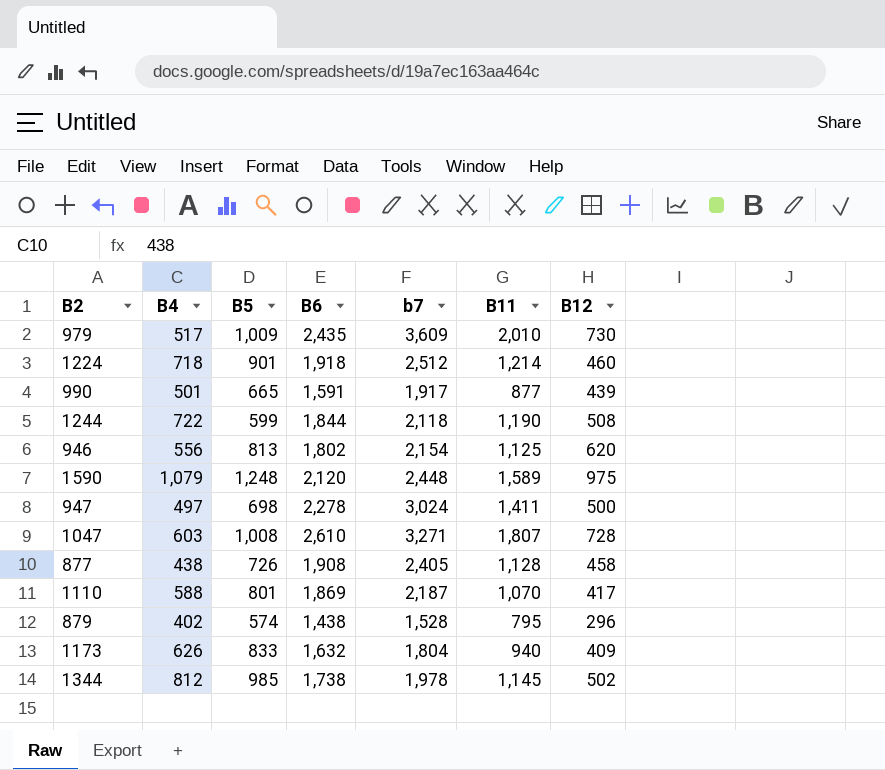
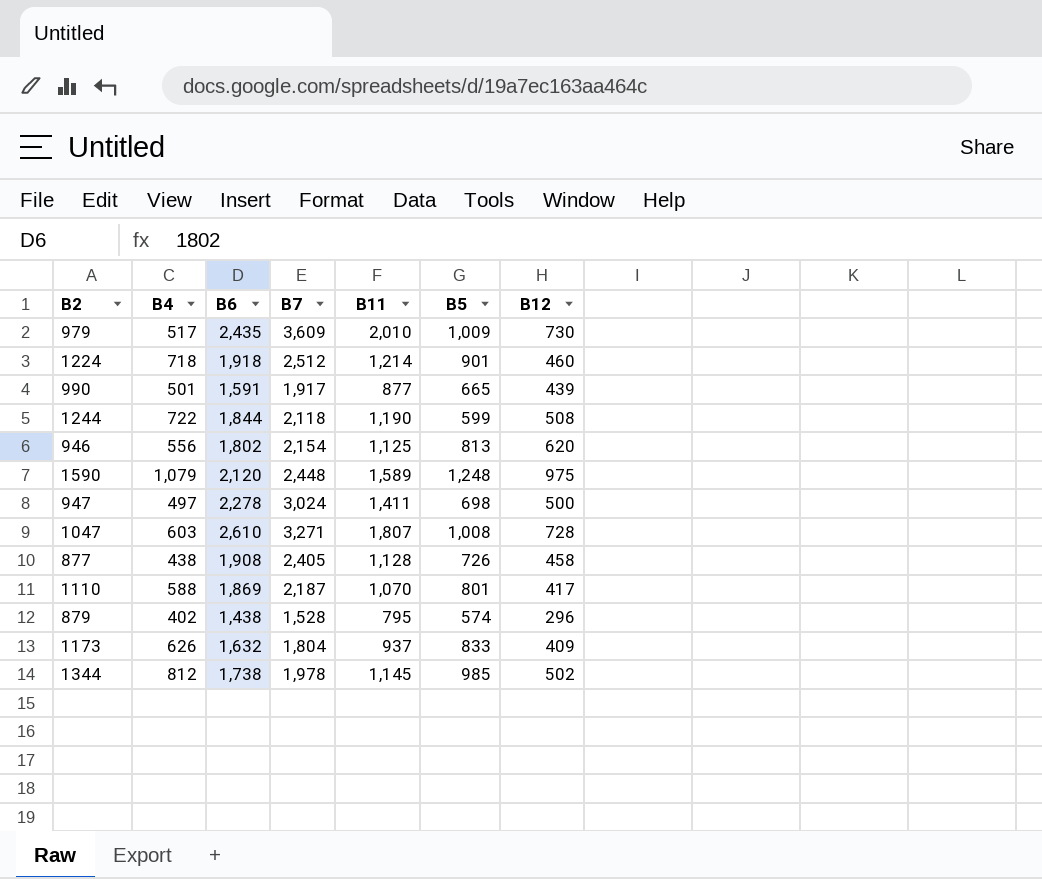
column name: b7 -> B7
column B5 | position: 3 -> 6
1173 | B11: 940 -> 937

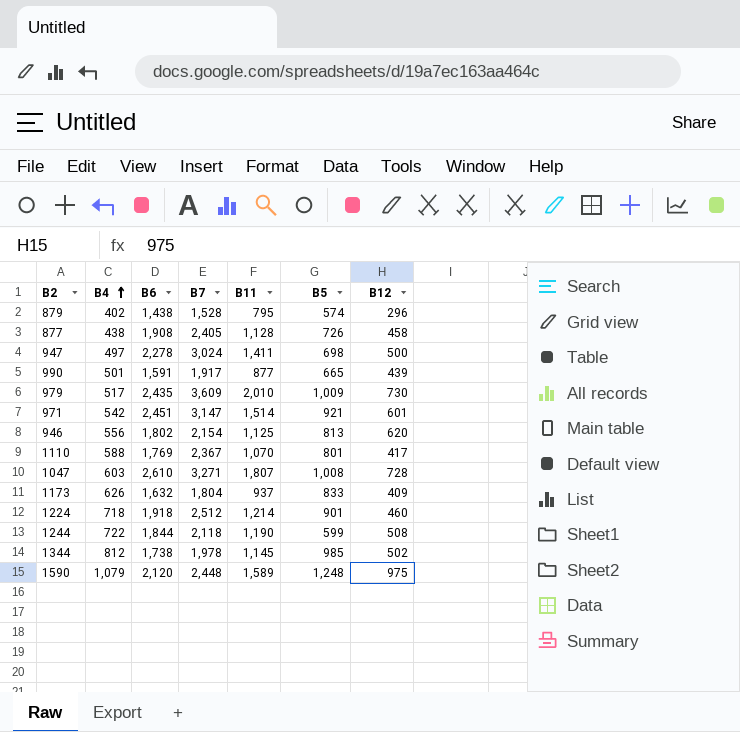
row order: none -> B4 ascending
row 971: none -> 542 | 2,451 | 3,147 | 1,514 | 921 | 601
1110 | B6: 1,869 -> 1,769
1110 | B7: 2,187 -> 2,367

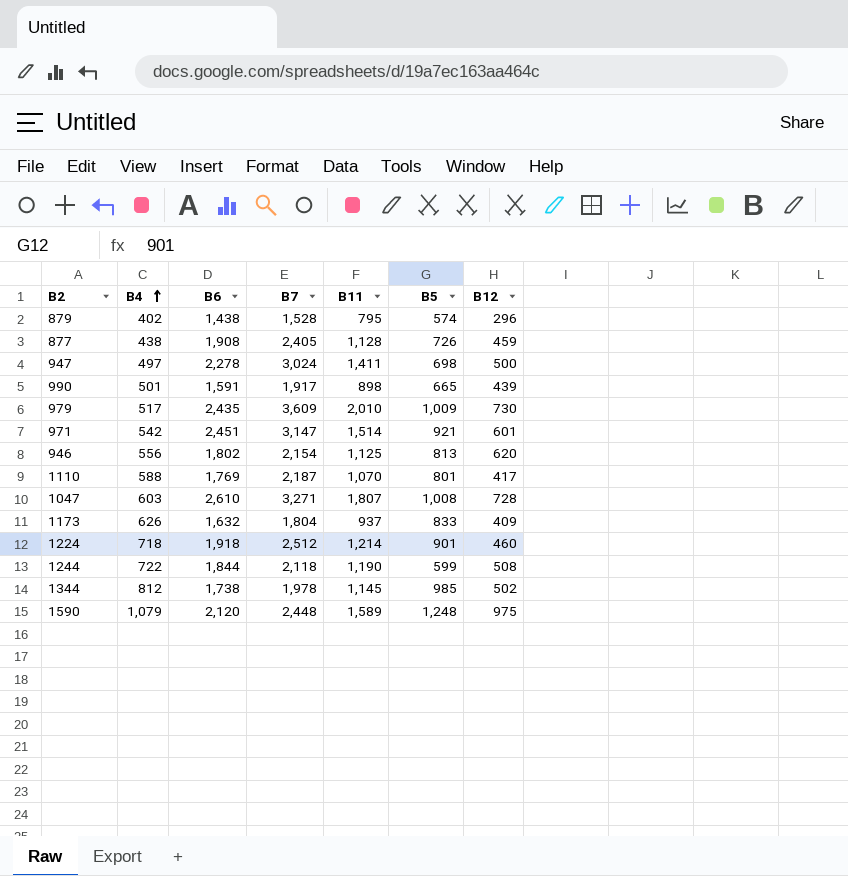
877 | B12: 458 -> 459
990 | B11: 877 -> 898
1110 | B7: 2,367 -> 2,187

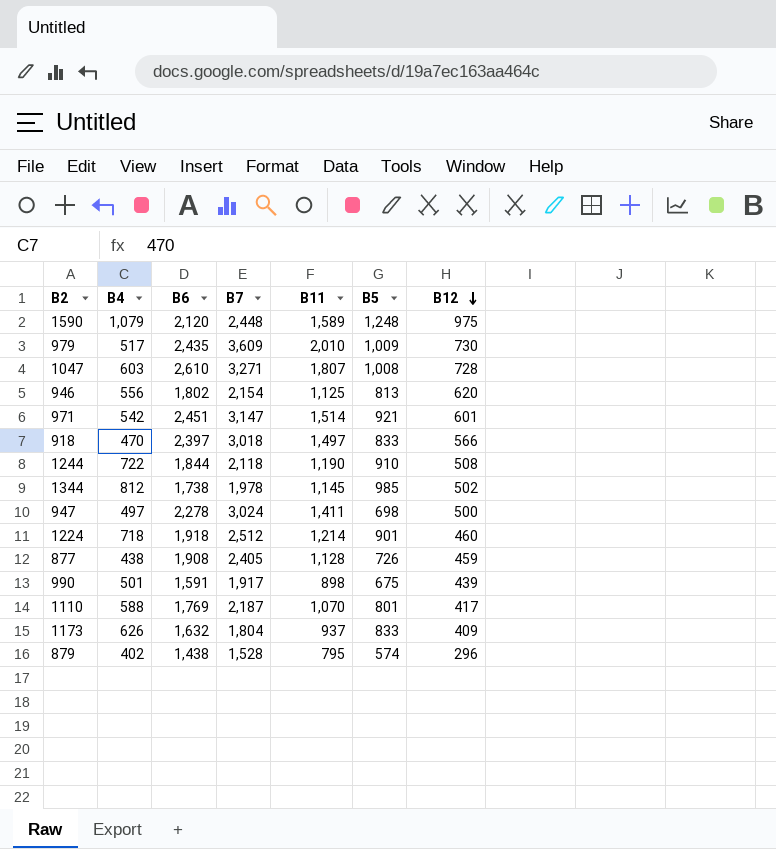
row order: B4 ascending -> B12 descending
row 918: none -> 470 | 2,397 | 3,018 | 1,497 | 833 | 566
1244 | B5: 599 -> 910
990 | B5: 665 -> 675

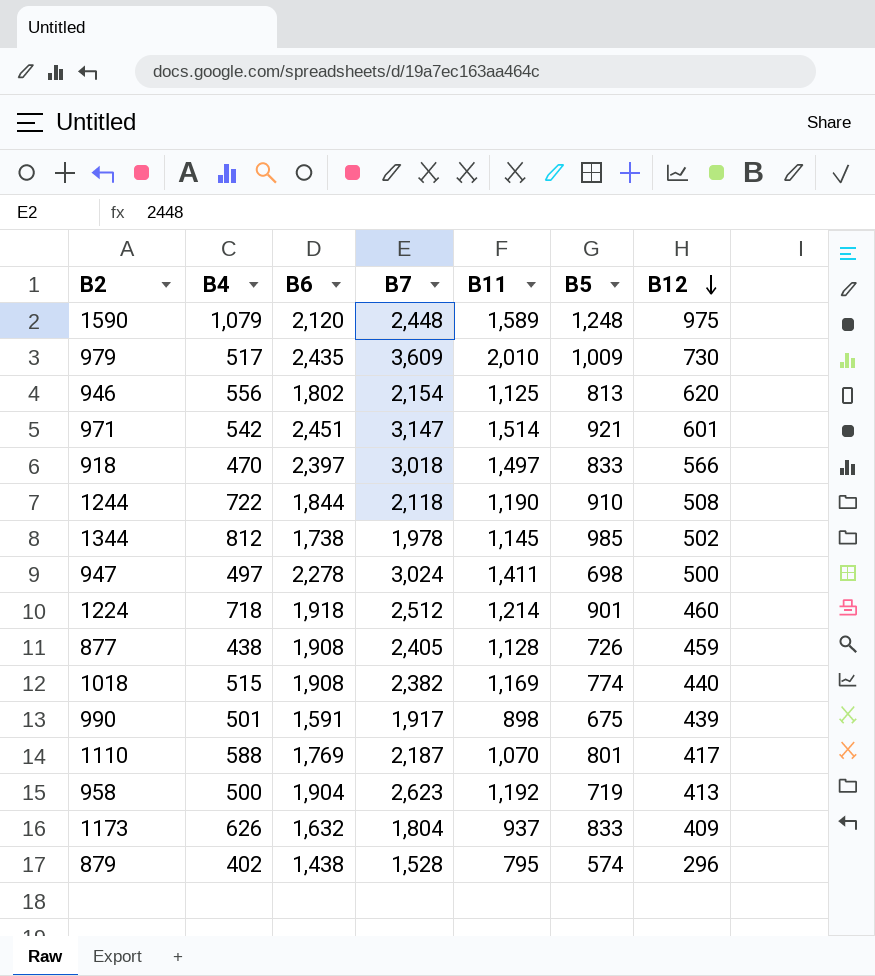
row 1047: 603 | 2,610 | 3,271 | 1,807 | 1,008 | 728 -> none
row 1018: none -> 515 | 1,908 | 2,382 | 1,169 | 774 | 440
row 958: none -> 500 | 1,904 | 2,623 | 1,192 | 719 | 413

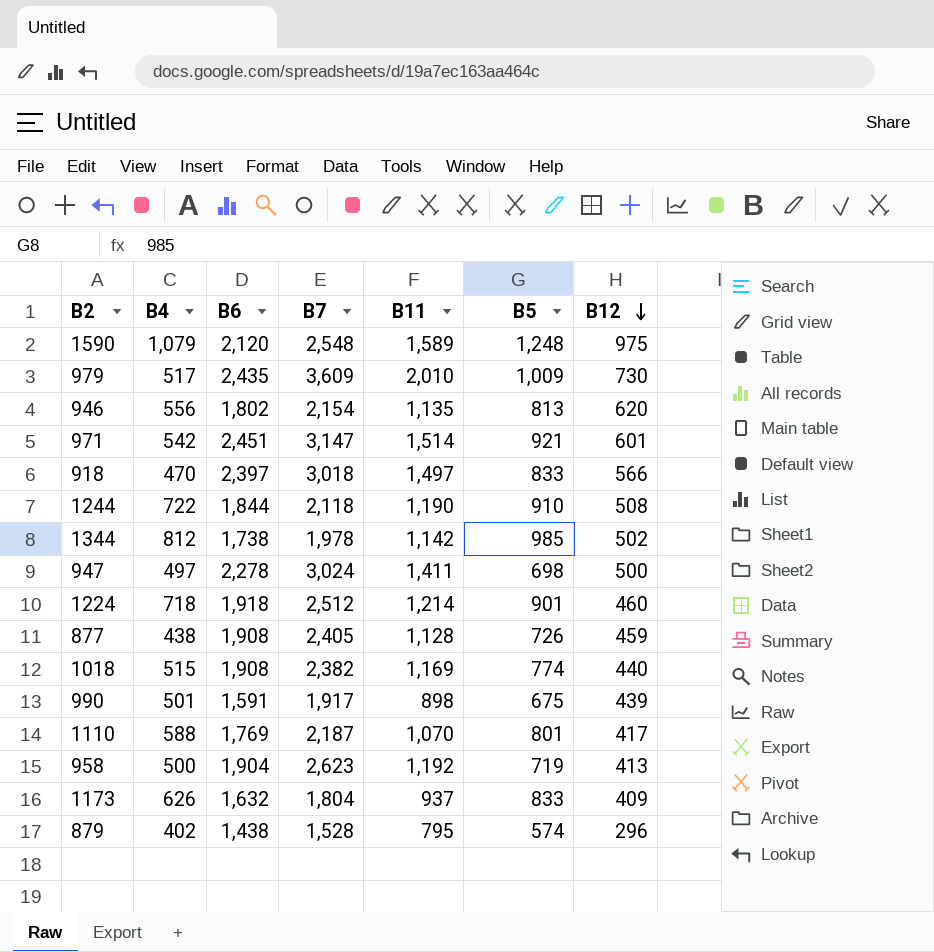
1590 | B7: 2,448 -> 2,548
946 | B11: 1,125 -> 1,135
1344 | B11: 1,145 -> 1,142

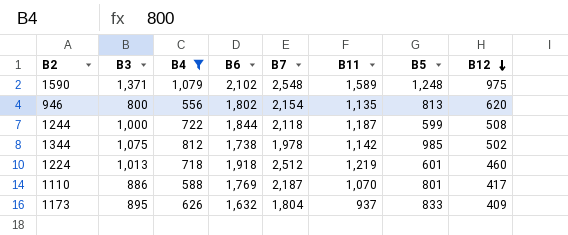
filter: none -> B4 >= 556
column B3 | position: none -> 2
1590 | B6: 2,120 -> 2,102
1244 | B11: 1,190 -> 1,187
1244 | B5: 910 -> 599
1224 | B11: 1,214 -> 1,219
1224 | B5: 901 -> 601

